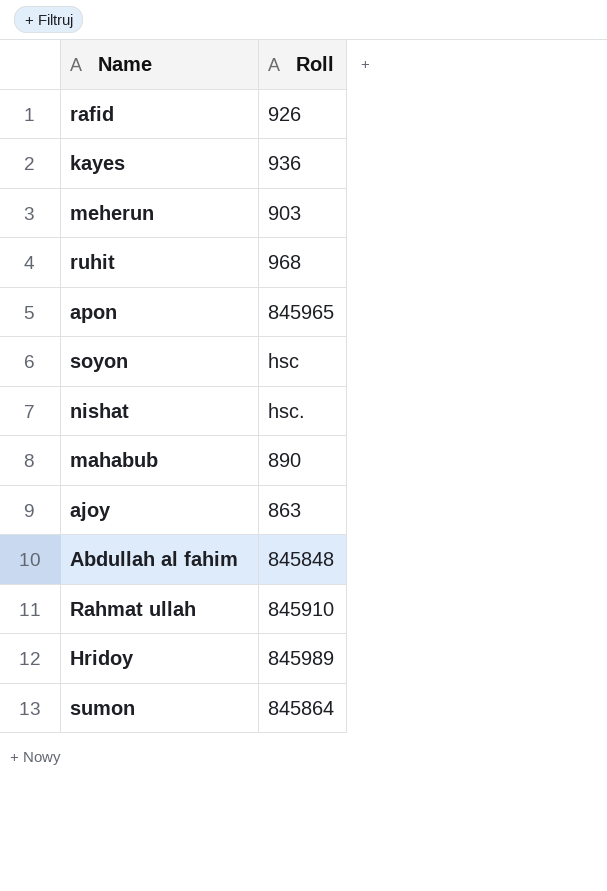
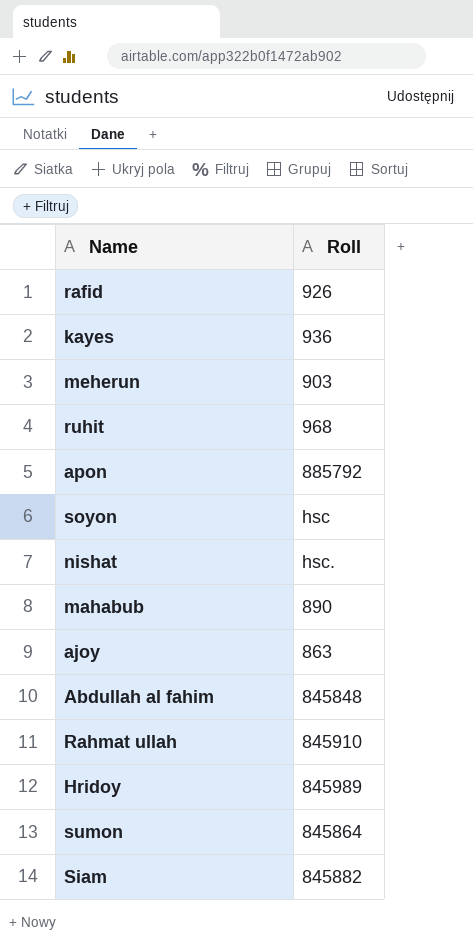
apon | Roll: 845965 -> 885792
row Siam: none -> 845882

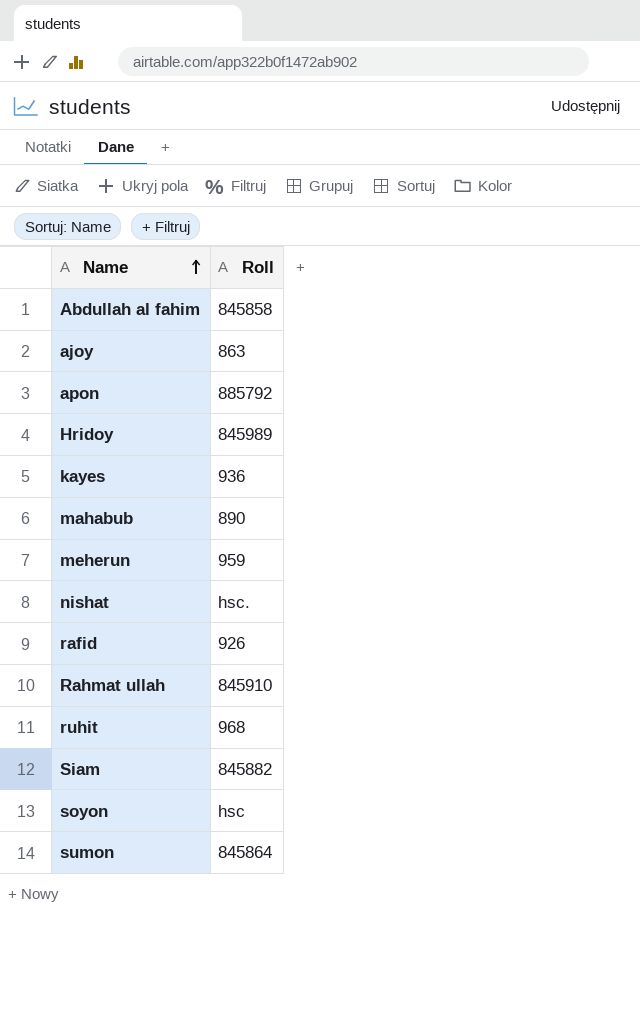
row order: none -> Name ascending
Abdullah al fahim | Roll: 845848 -> 845858
meherun | Roll: 903 -> 959

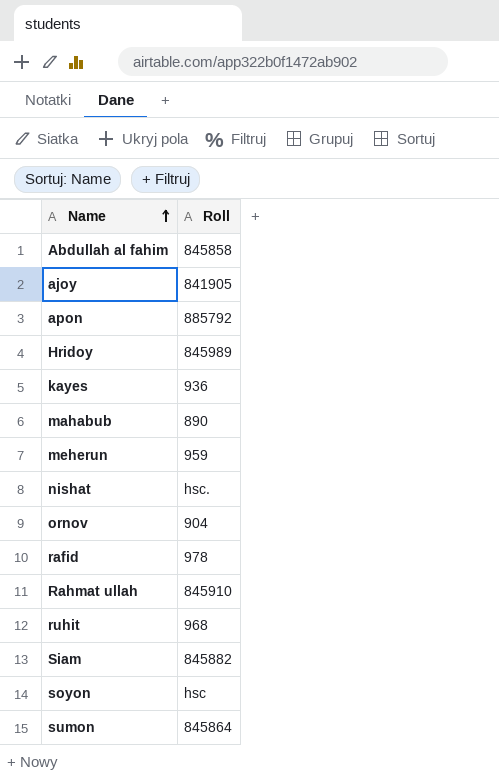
ajoy | Roll: 863 -> 841905
row ornov: none -> 904
rafid | Roll: 926 -> 978

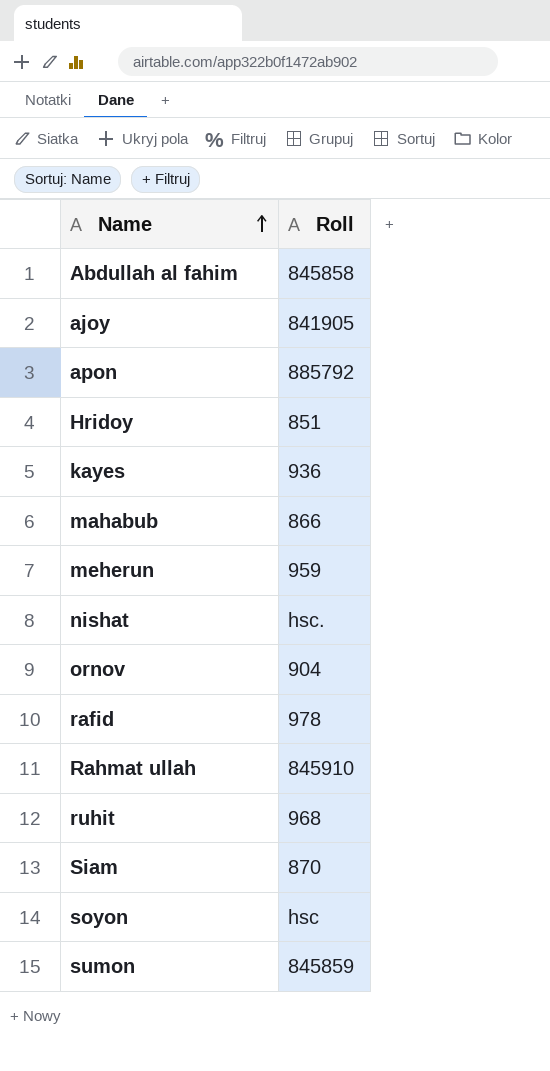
Hridoy | Roll: 845989 -> 851
mahabub | Roll: 890 -> 866
Siam | Roll: 845882 -> 870
sumon | Roll: 845864 -> 845859

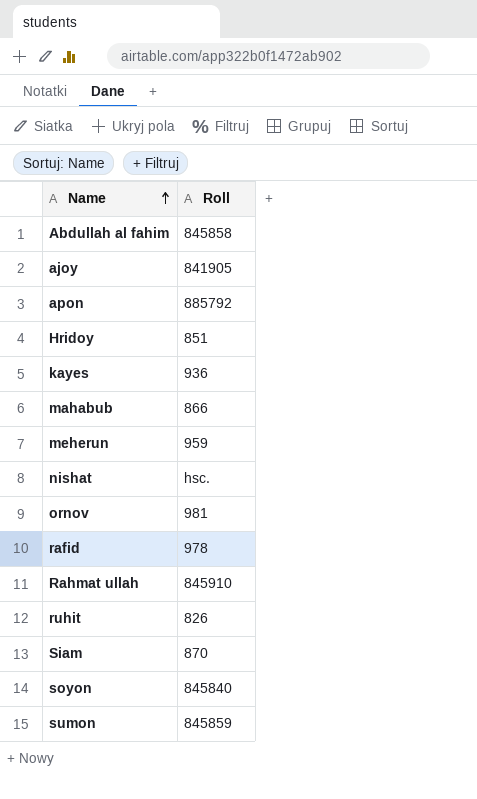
ornov | Roll: 904 -> 981
ruhit | Roll: 968 -> 826
soyon | Roll: hsc -> 845840

